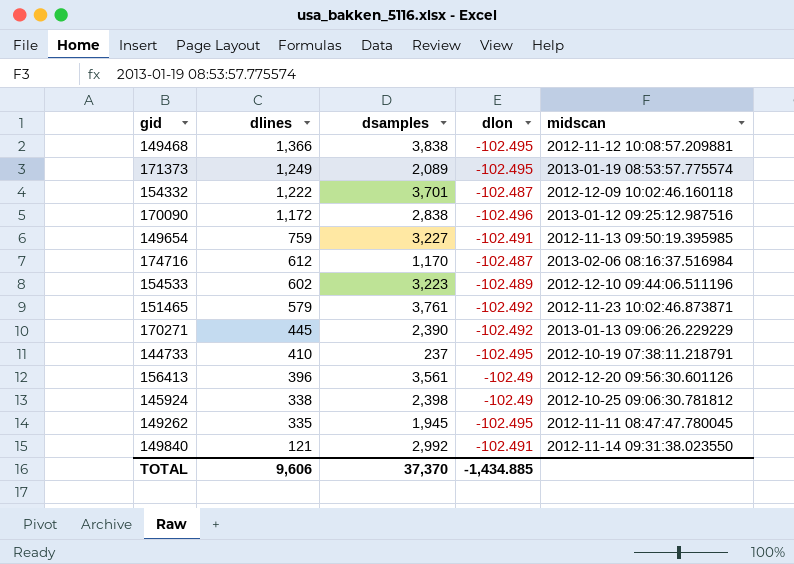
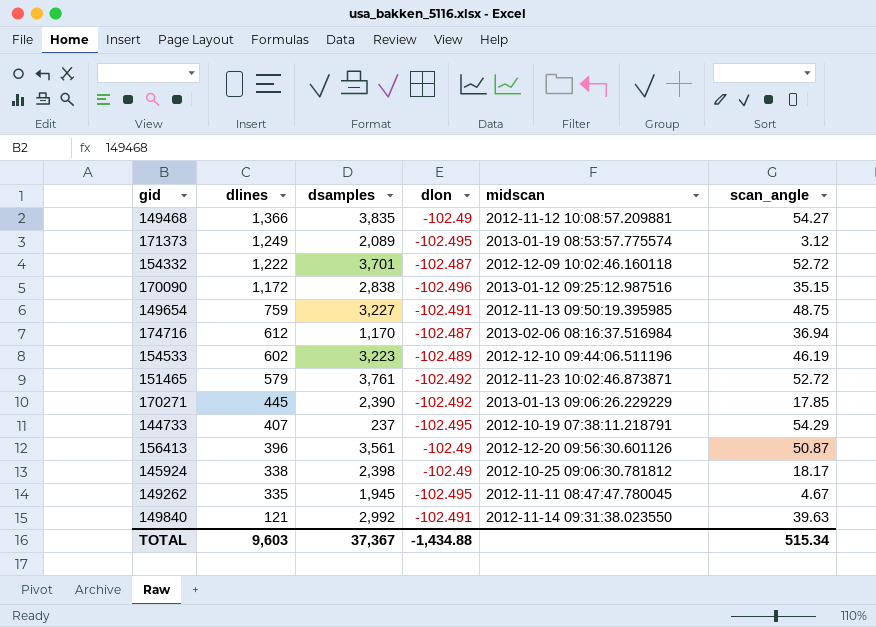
column scan_angle | position: none -> 6
149468 | dsamples: 3,838 -> 3,835
149468 | dlon: -102.495 -> -102.49
144733 | dlines: 410 -> 407
TOTAL | dlines: 9,606 -> 9,603
TOTAL | dsamples: 37,370 -> 37,367
TOTAL | dlon: -1,434.885 -> -1,434.88

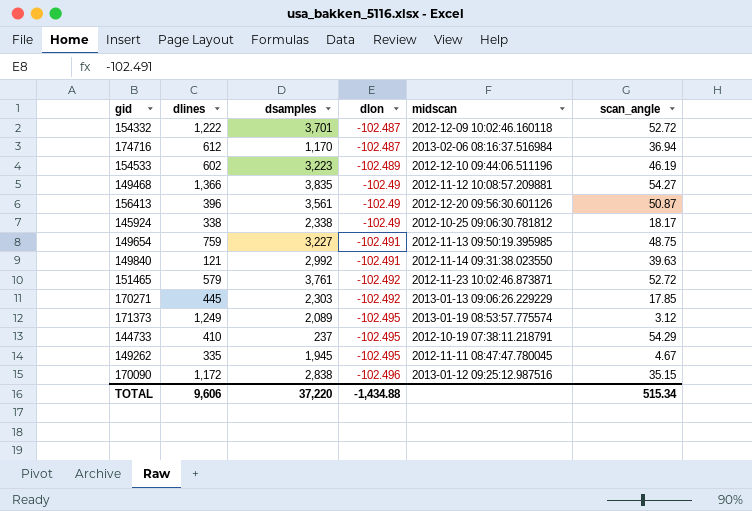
row order: dlines descending -> dlon descending
145924 | dsamples: 2,398 -> 2,338
170271 | dsamples: 2,390 -> 2,303
144733 | dlines: 407 -> 410
TOTAL | dlines: 9,603 -> 9,606
TOTAL | dsamples: 37,367 -> 37,220

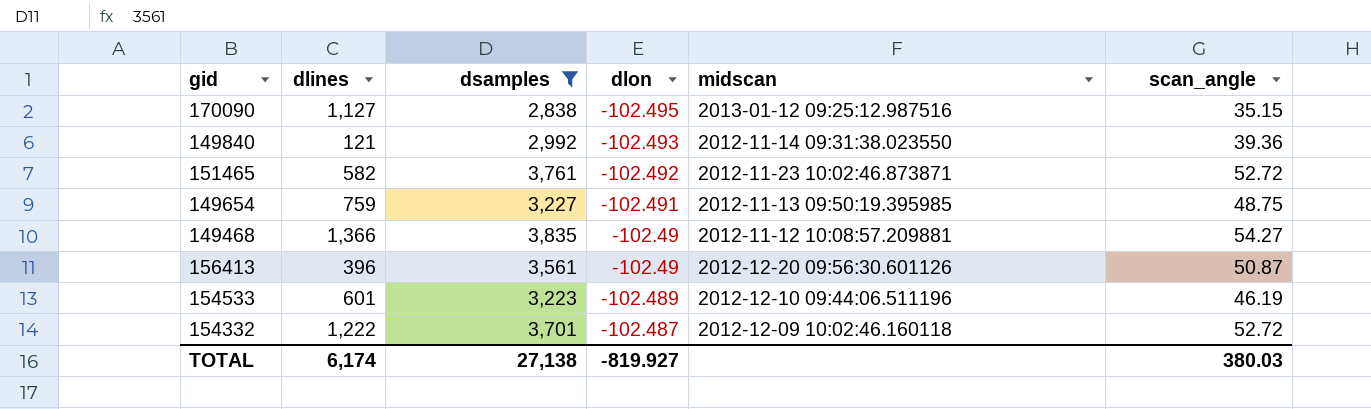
filter: none -> dsamples >= 2,838
row order: dlon descending -> dlon ascending
170090 | dlines: 1,172 -> 1,127
170090 | dlon: -102.496 -> -102.495
149840 | dlon: -102.491 -> -102.493
149840 | scan_angle: 39.63 -> 39.36
151465 | dlines: 579 -> 582
154533 | dlines: 602 -> 601
TOTAL | dlines: 9,606 -> 6,174
TOTAL | dsamples: 37,220 -> 27,138
TOTAL | dlon: -1,434.88 -> -819.927
TOTAL | scan_angle: 515.34 -> 380.03

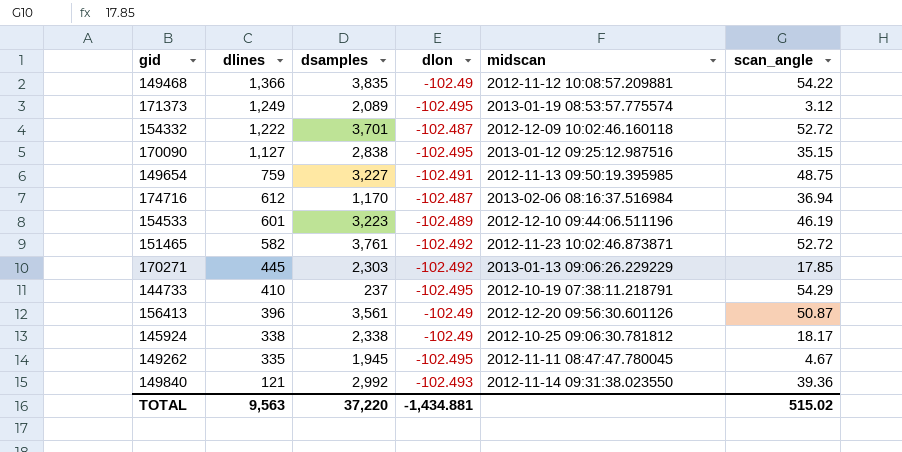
filter: dsamples >= 2,838 -> none
row order: dlon ascending -> dlines descending
149468 | scan_angle: 54.27 -> 54.22
TOTAL | dlines: 6,174 -> 9,563
TOTAL | dsamples: 27,138 -> 37,220
TOTAL | dlon: -819.927 -> -1,434.881
TOTAL | scan_angle: 380.03 -> 515.02

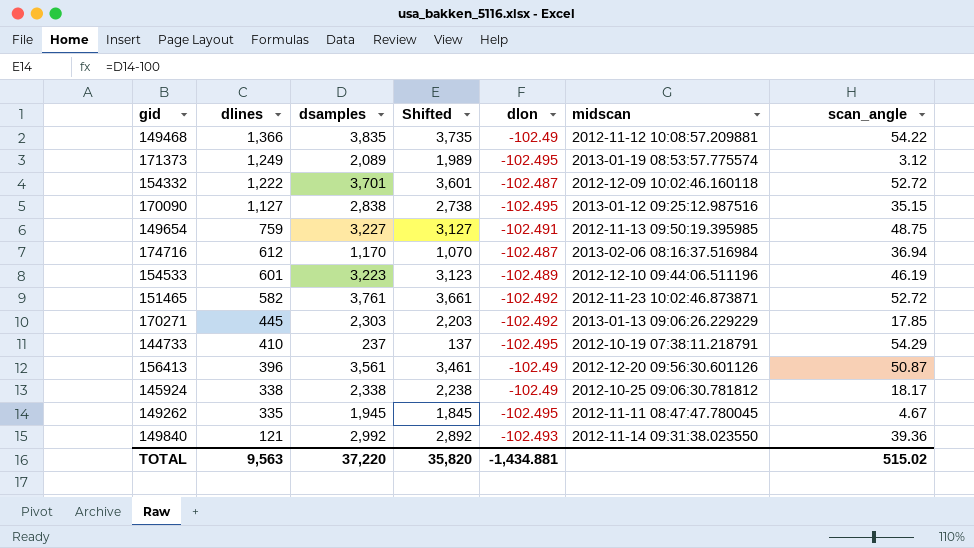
column Shifted | formula: none -> [dsamples] - 100

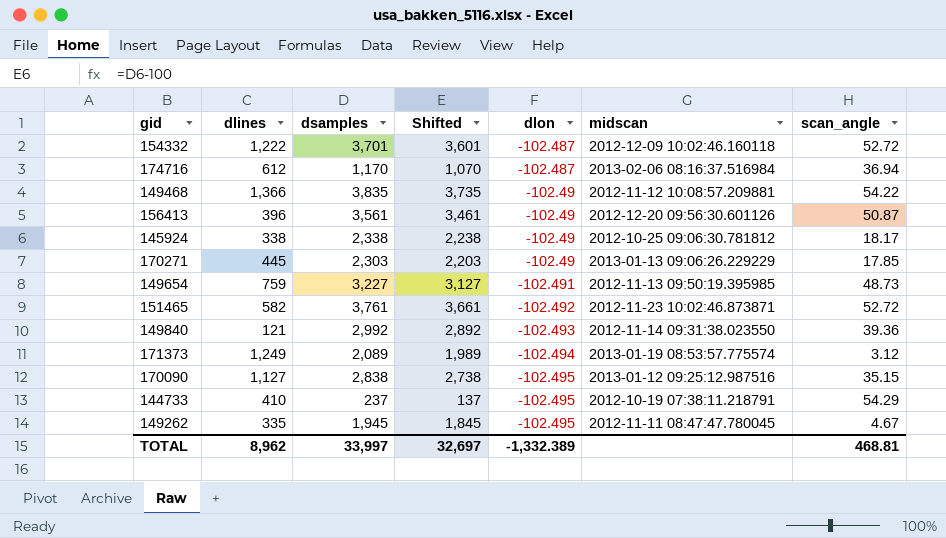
row order: dlines descending -> dlon descending
row 154533: 601 | 3,223 | 3,123 | -102.489 | 2012-12-10 09:44:06.511196 | 46.19 -> none
170271 | dlon: -102.492 -> -102.49
149654 | scan_angle: 48.75 -> 48.73
171373 | dlon: -102.495 -> -102.494
TOTAL | dlines: 9,563 -> 8,962
TOTAL | dsamples: 37,220 -> 33,997
TOTAL | Shifted: 35,820 -> 32,697
TOTAL | dlon: -1,434.881 -> -1,332.389
TOTAL | scan_angle: 515.02 -> 468.81

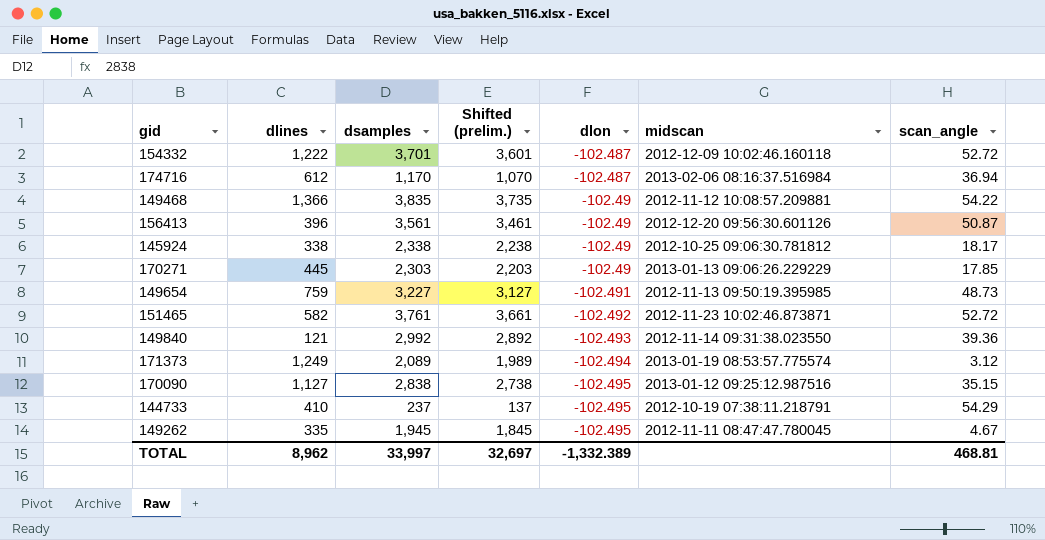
column name: Shifted -> Shifted (prelim.)

